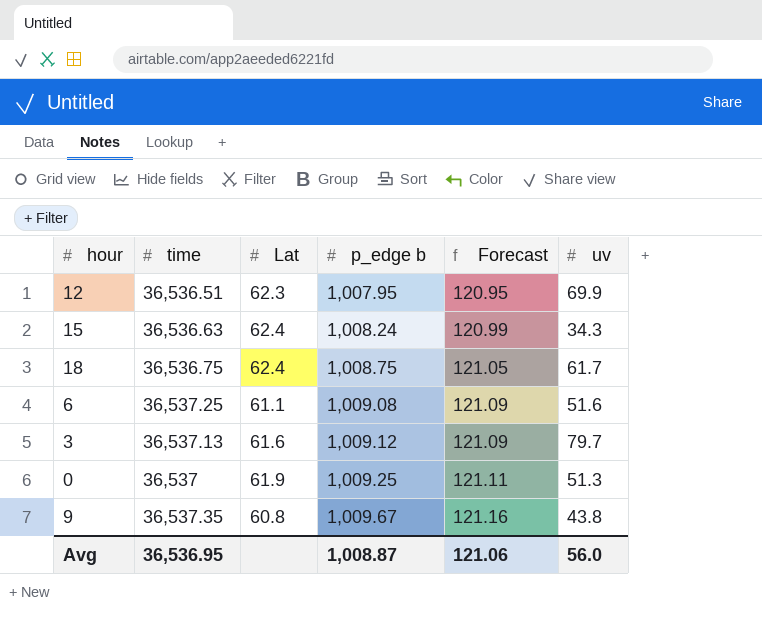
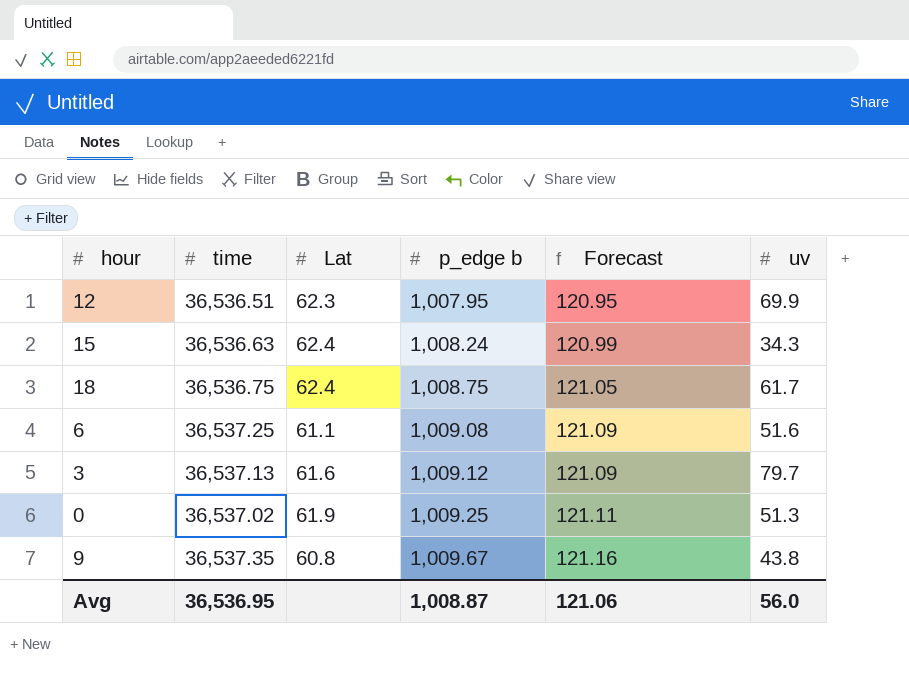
0 | time: 36,537 -> 36,537.02

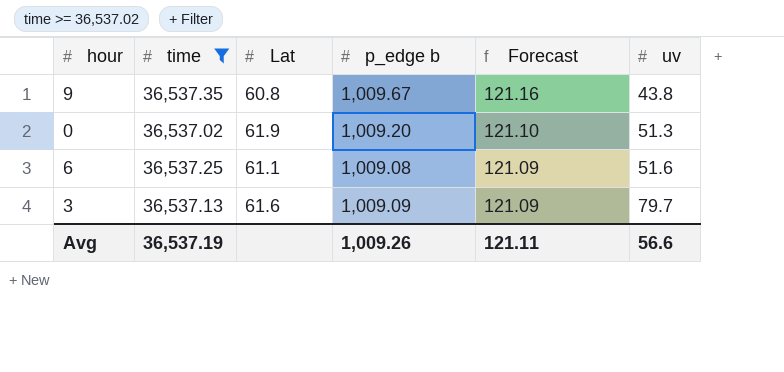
filter: none -> time >= 36,537.02
row order: p_edge b ascending -> Forecast descending
0 | p_edge b: 1,009.25 -> 1,009.20
0 | Forecast: 121.11 -> 121.10
3 | p_edge b: 1,009.12 -> 1,009.09
Avg | time: 36,536.95 -> 36,537.19
Avg | p_edge b: 1,008.87 -> 1,009.26
Avg | Forecast: 121.06 -> 121.11
Avg | uv: 56.0 -> 56.6

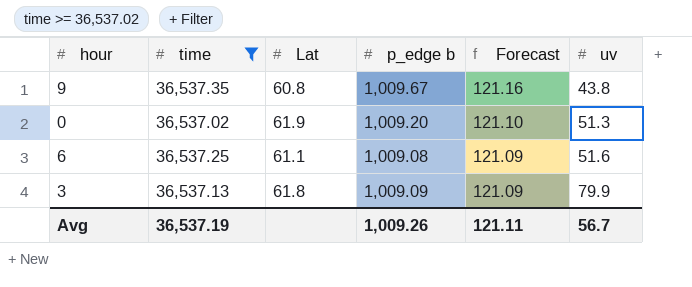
3 | Lat: 61.6 -> 61.8
3 | uv: 79.7 -> 79.9
Avg | uv: 56.6 -> 56.7

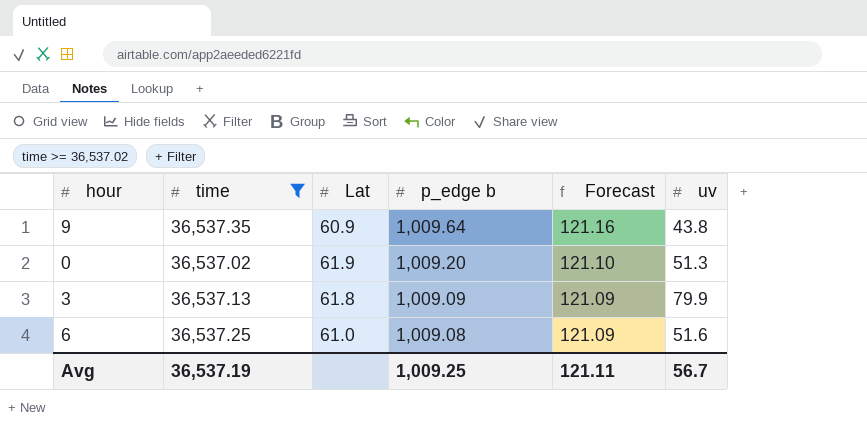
row order: Forecast descending -> p_edge b descending
9 | Lat: 60.8 -> 60.9
9 | p_edge b: 1,009.67 -> 1,009.64
6 | Lat: 61.1 -> 61.0
Avg | p_edge b: 1,009.26 -> 1,009.25

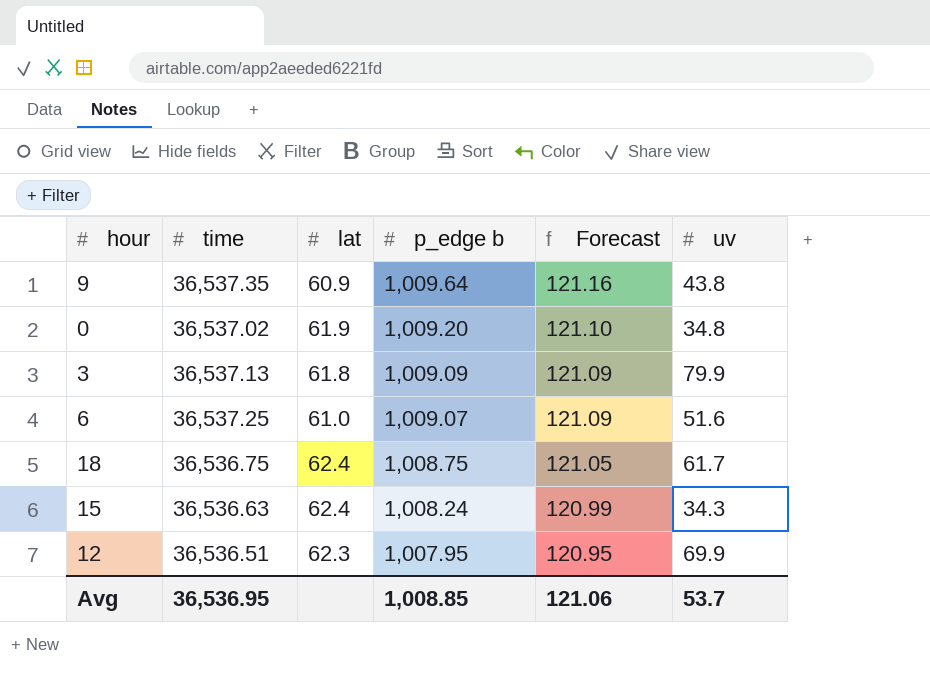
filter: time >= 36,537.02 -> none
column name: Lat -> lat
0 | uv: 51.3 -> 34.8
6 | p_edge b: 1,009.08 -> 1,009.07
Avg | time: 36,537.19 -> 36,536.95
Avg | p_edge b: 1,009.25 -> 1,008.85
Avg | Forecast: 121.11 -> 121.06
Avg | uv: 56.7 -> 53.7

